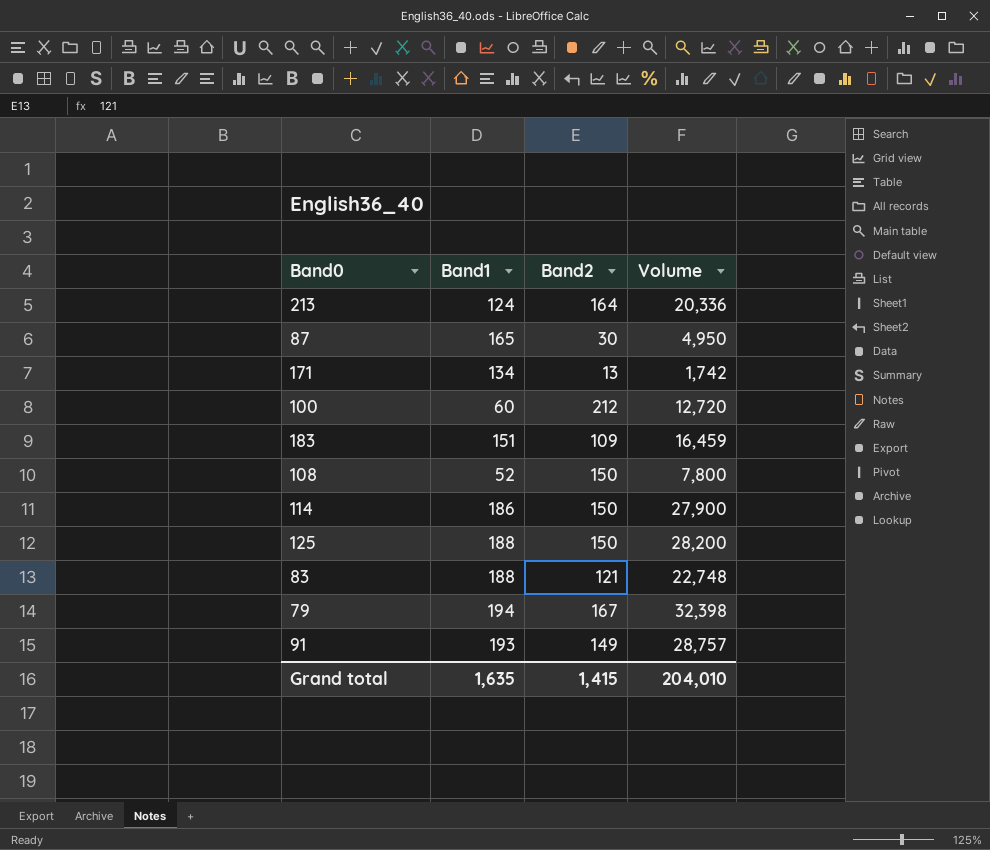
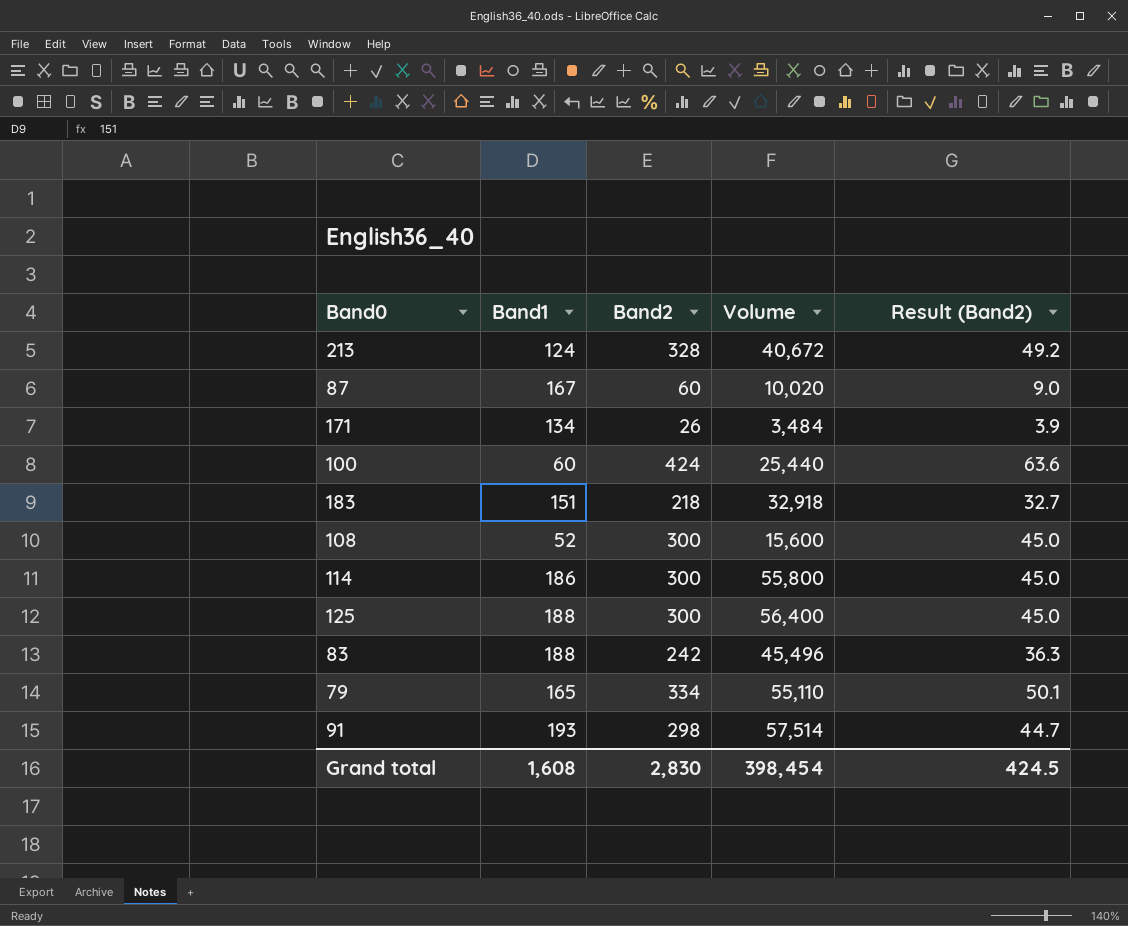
column Result (Band2) | formula: none -> [Band2] * 0.15
213 | Band2: 164 -> 328
213 | Volume: 20,336 -> 40,672
87 | Band1: 165 -> 167
87 | Band2: 30 -> 60
87 | Volume: 4,950 -> 10,020
171 | Band2: 13 -> 26
171 | Volume: 1,742 -> 3,484
100 | Band2: 212 -> 424
100 | Volume: 12,720 -> 25,440
183 | Band2: 109 -> 218
183 | Volume: 16,459 -> 32,918
108 | Band2: 150 -> 300
108 | Volume: 7,800 -> 15,600
114 | Band2: 150 -> 300
114 | Volume: 27,900 -> 55,800
125 | Band2: 150 -> 300
125 | Volume: 28,200 -> 56,400
83 | Band2: 121 -> 242
83 | Volume: 22,748 -> 45,496
79 | Band1: 194 -> 165
79 | Band2: 167 -> 334
79 | Volume: 32,398 -> 55,110
91 | Band2: 149 -> 298
91 | Volume: 28,757 -> 57,514
Grand total | Band1: 1,635 -> 1,608
Grand total | Band2: 1,415 -> 2,830
Grand total | Volume: 204,010 -> 398,454

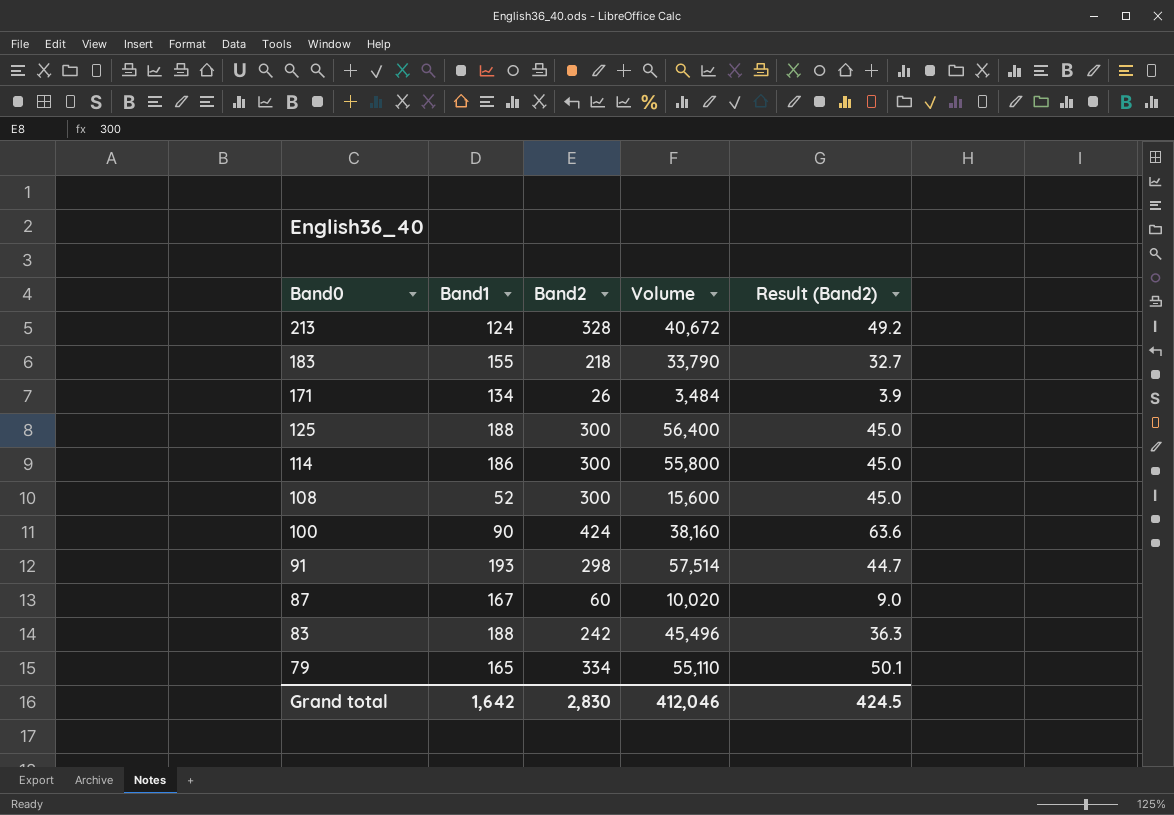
row order: none -> Band0 descending
183 | Band1: 151 -> 155
183 | Volume: 32,918 -> 33,790
100 | Band1: 60 -> 90
100 | Volume: 25,440 -> 38,160
Grand total | Band1: 1,608 -> 1,642
Grand total | Volume: 398,454 -> 412,046

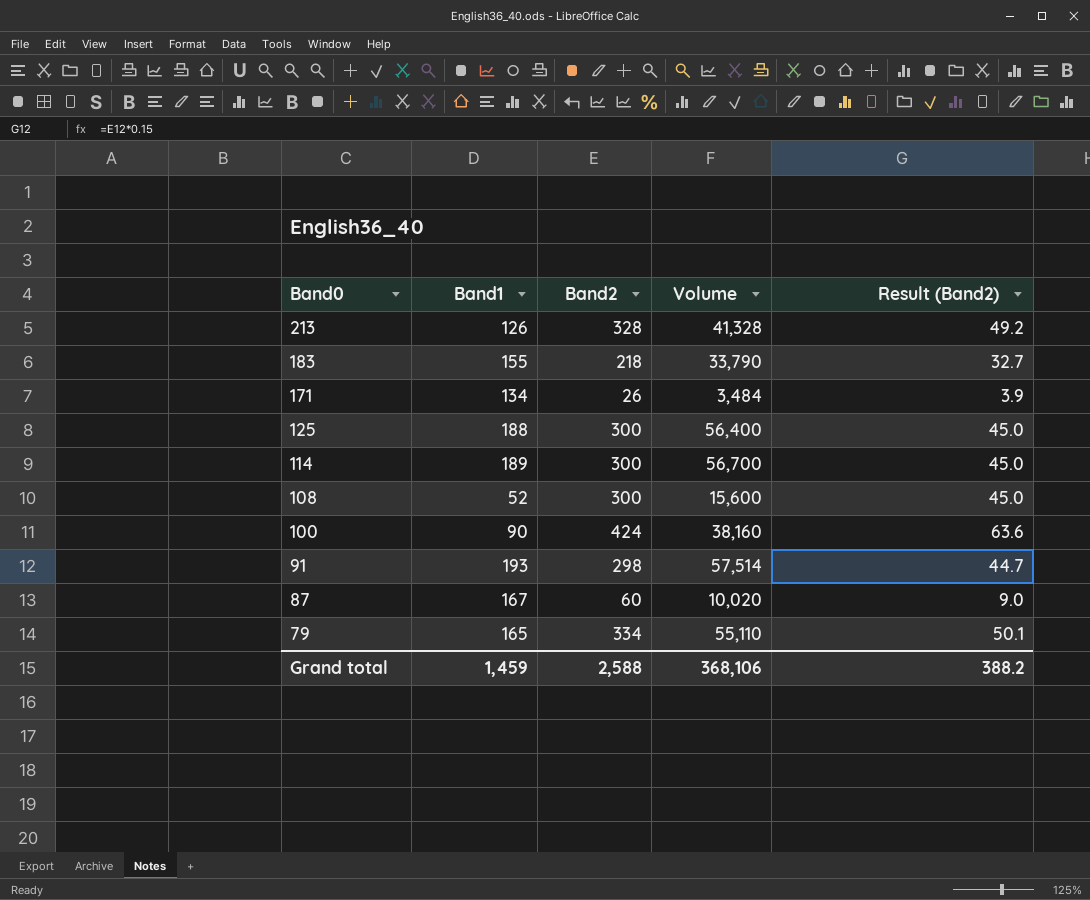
row 83: 188 | 242 | 45,496 | 36.3 -> none
213 | Band1: 124 -> 126
213 | Volume: 40,672 -> 41,328
114 | Band1: 186 -> 189
114 | Volume: 55,800 -> 56,700
Grand total | Band1: 1,642 -> 1,459
Grand total | Band2: 2,830 -> 2,588
Grand total | Volume: 412,046 -> 368,106
Grand total | Result (Band2): 424.5 -> 388.2

